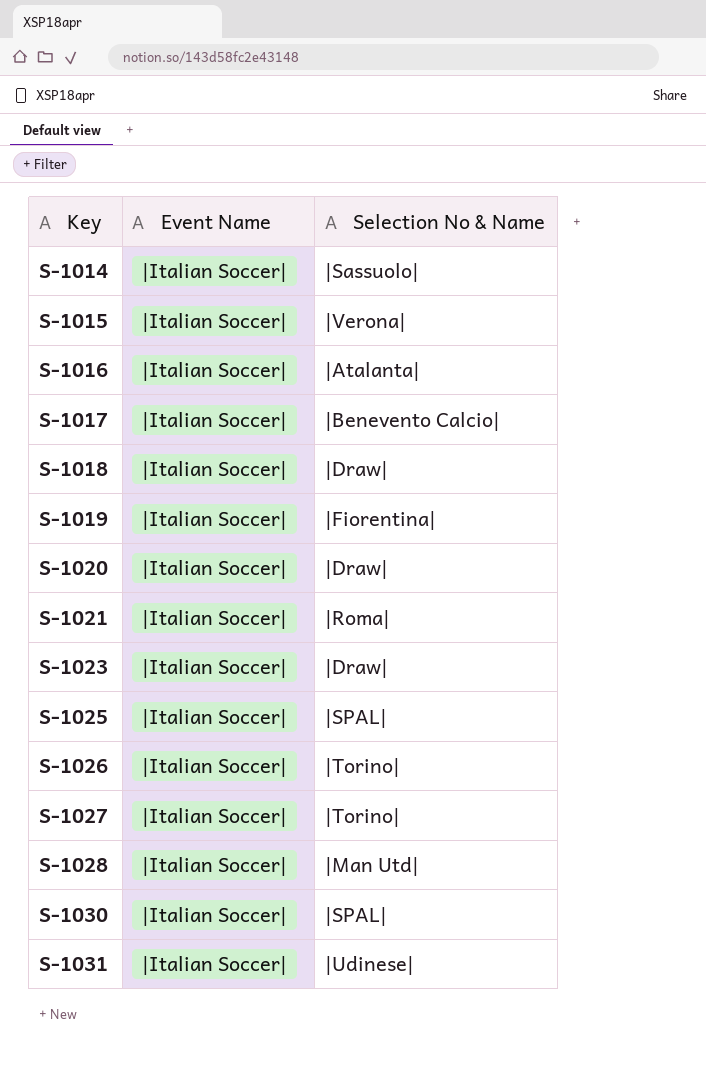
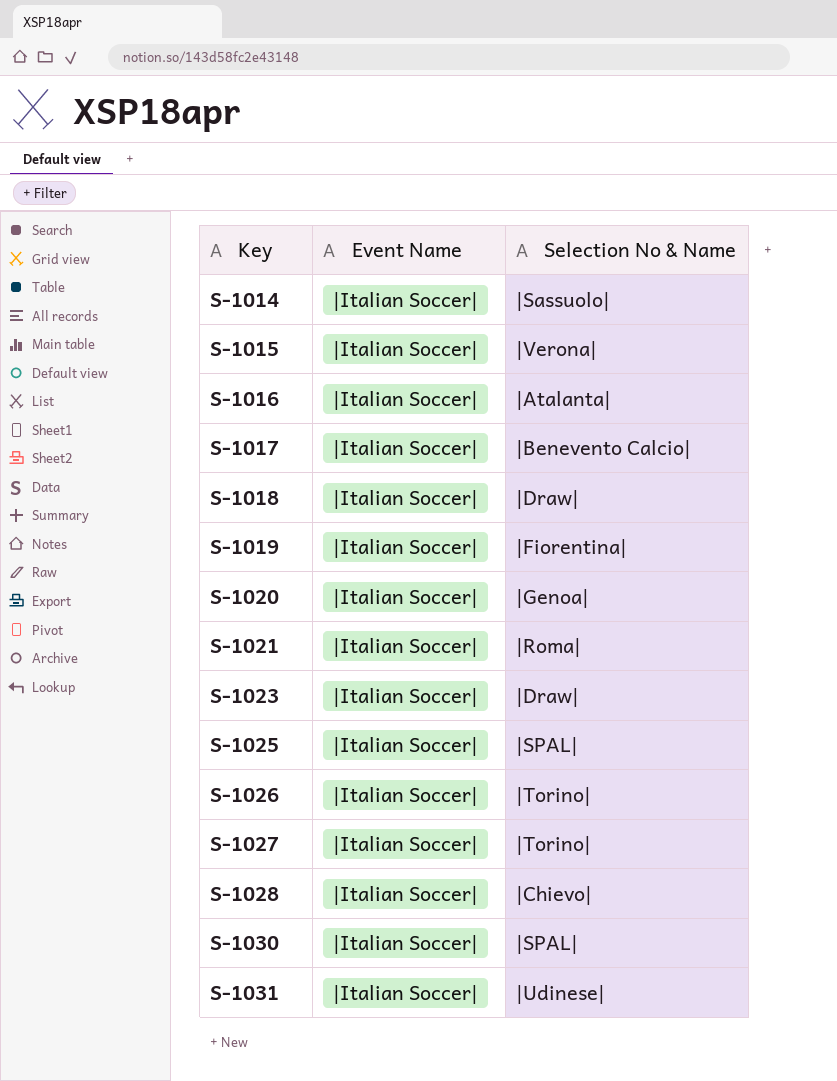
S-1020 | Selection No & Name: |Draw| -> |Genoa|
S-1028 | Selection No & Name: |Man Utd| -> |Chievo|

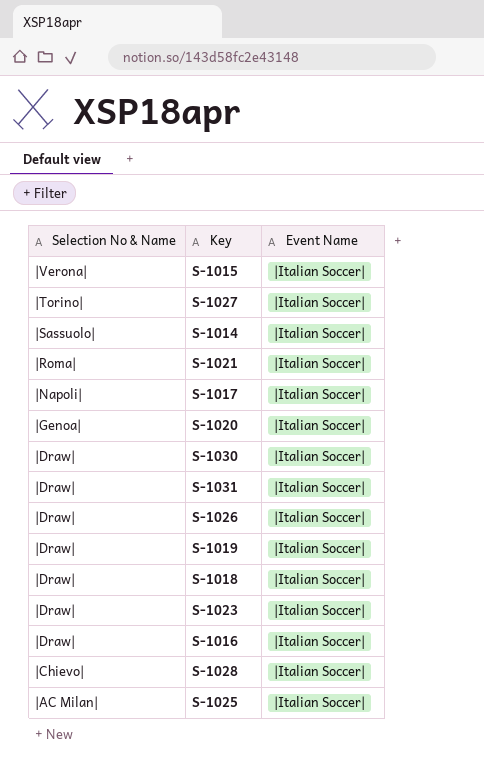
row order: Key ascending -> Selection No & Name descending
column Selection No & Name | position: 3 -> 1
S-1017 | Selection No & Name: |Benevento Calcio| -> |Napoli|
S-1030 | Selection No & Name: |SPAL| -> |Draw|
S-1031 | Selection No & Name: |Udinese| -> |Draw|
S-1026 | Selection No & Name: |Torino| -> |Draw|
S-1019 | Selection No & Name: |Fiorentina| -> |Draw|
S-1016 | Selection No & Name: |Atalanta| -> |Draw|
S-1025 | Selection No & Name: |SPAL| -> |AC Milan|

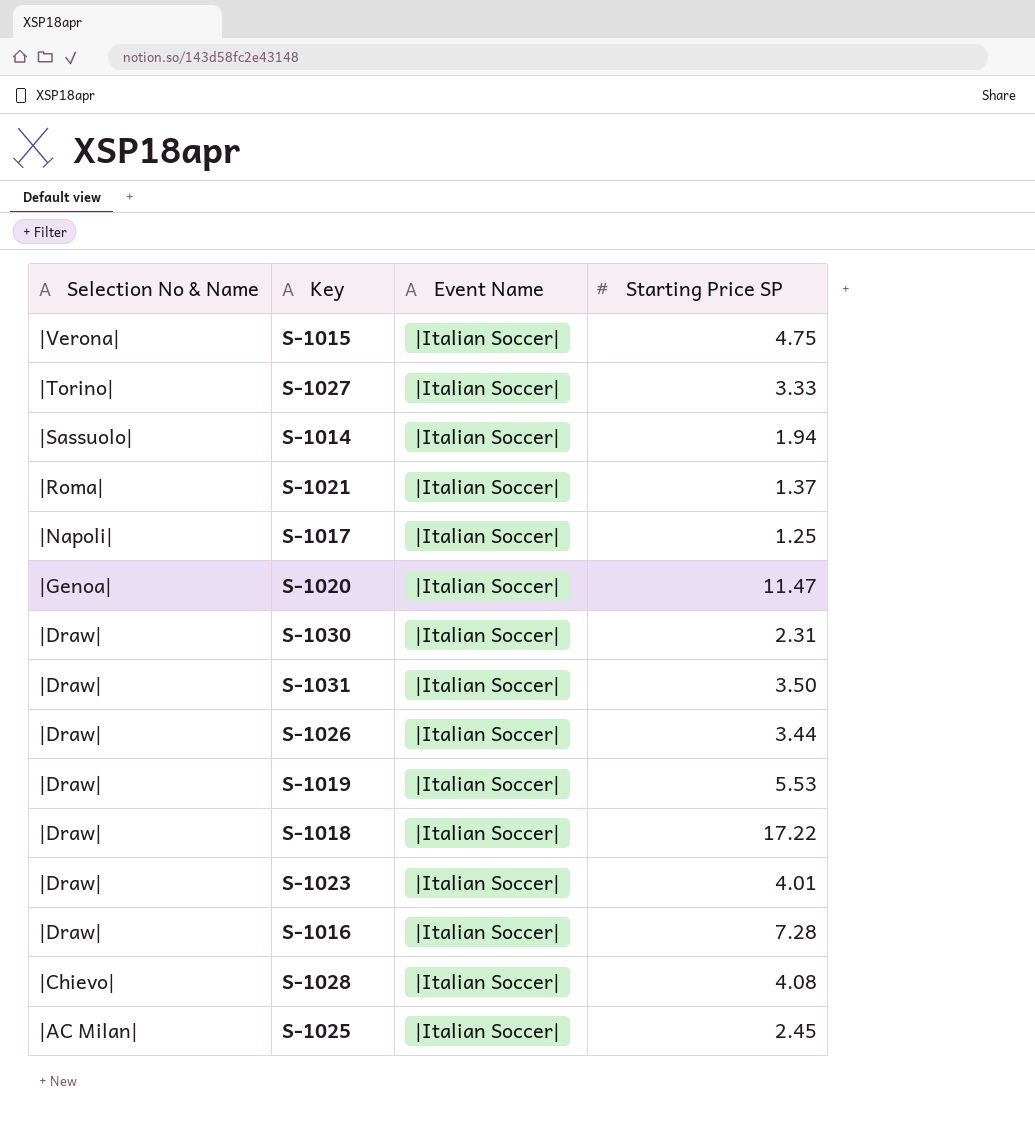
column Starting Price SP | position: none -> 4

